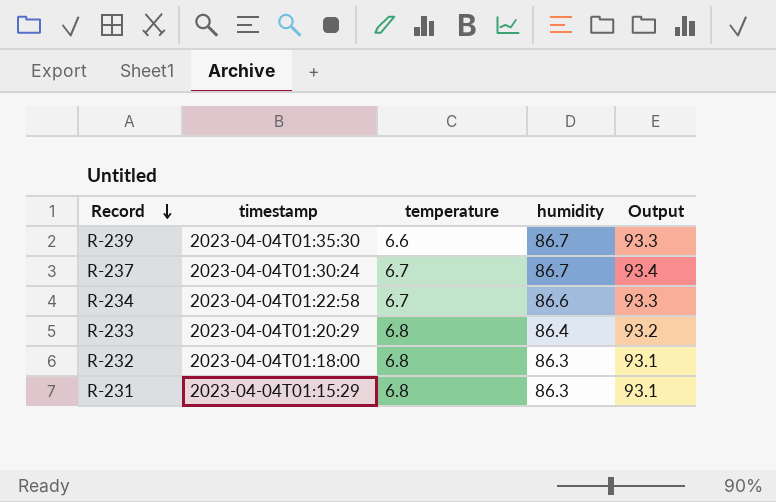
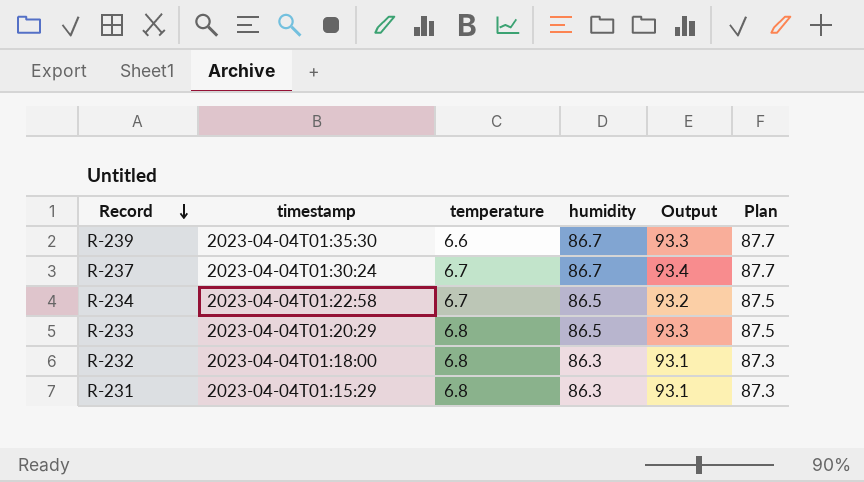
column Plan | formula: none -> [humidity] + 1
R-234 | humidity: 86.6 -> 86.5
R-234 | Output: 93.3 -> 93.2
R-233 | humidity: 86.4 -> 86.5
R-233 | Output: 93.2 -> 93.3

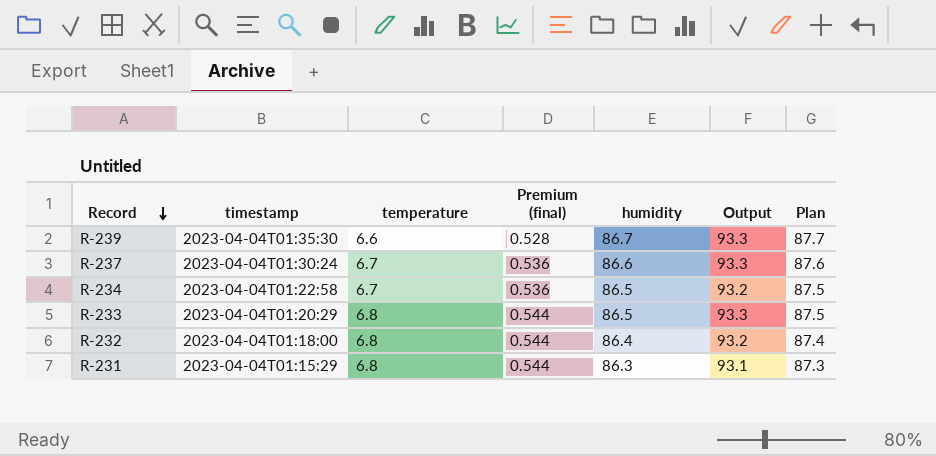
column Premium (final) | formula: none -> [temperature] * 0.08
R-237 | humidity: 86.7 -> 86.6
R-237 | Output: 93.4 -> 93.3
R-237 | Plan: 87.7 -> 87.6
R-232 | humidity: 86.3 -> 86.4
R-232 | Output: 93.1 -> 93.2
R-232 | Plan: 87.3 -> 87.4

